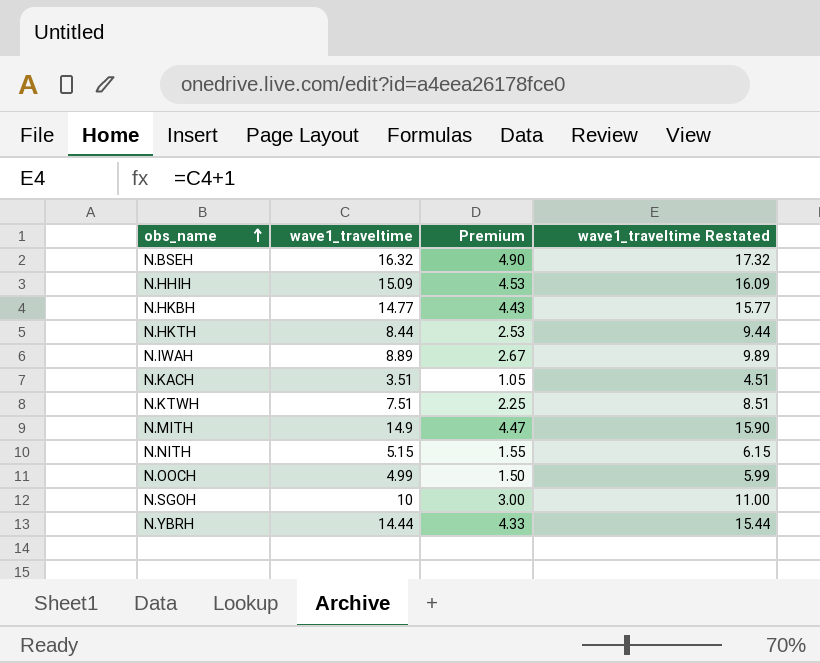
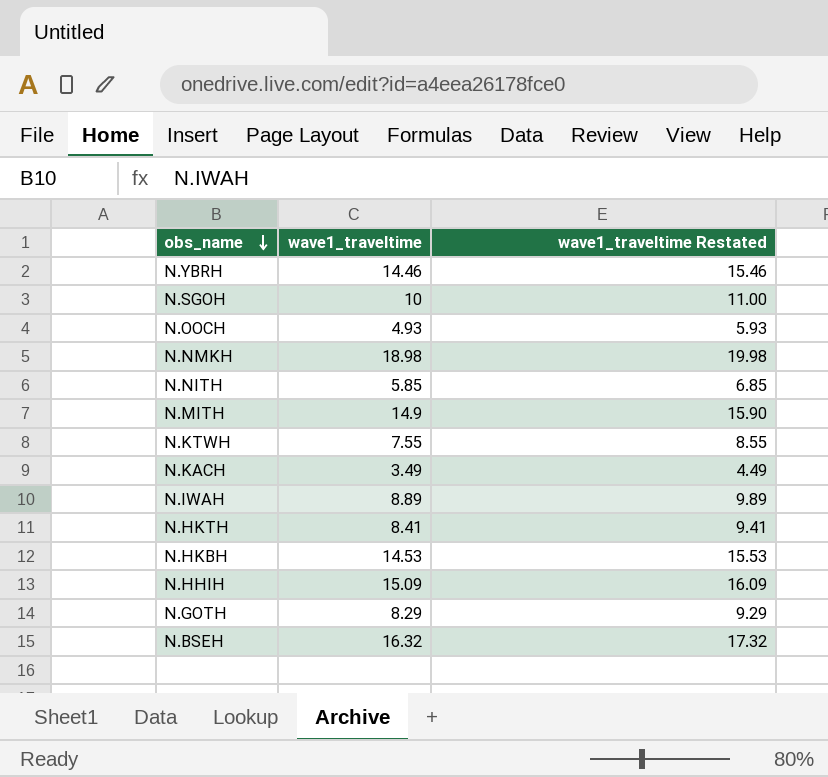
row order: obs_name ascending -> obs_name descending
column Premium | formula: [wave1_traveltime] * 0.3 -> none
N.YBRH | wave1_traveltime: 14.44 -> 14.46
N.YBRH | wave1_traveltime Restated: 15.44 -> 15.46
N.OOCH | wave1_traveltime: 4.99 -> 4.93
N.OOCH | wave1_traveltime Restated: 5.99 -> 5.93
row N.NMKH: none -> 18.98 | 19.98
N.NITH | wave1_traveltime: 5.15 -> 5.85
N.NITH | wave1_traveltime Restated: 6.15 -> 6.85
N.KTWH | wave1_traveltime: 7.51 -> 7.55
N.KTWH | wave1_traveltime Restated: 8.51 -> 8.55
N.KACH | wave1_traveltime: 3.51 -> 3.49
N.KACH | wave1_traveltime Restated: 4.51 -> 4.49
N.HKTH | wave1_traveltime: 8.44 -> 8.41
N.HKTH | wave1_traveltime Restated: 9.44 -> 9.41
N.HKBH | wave1_traveltime: 14.77 -> 14.53
N.HKBH | wave1_traveltime Restated: 15.77 -> 15.53
row N.GOTH: none -> 8.29 | 9.29

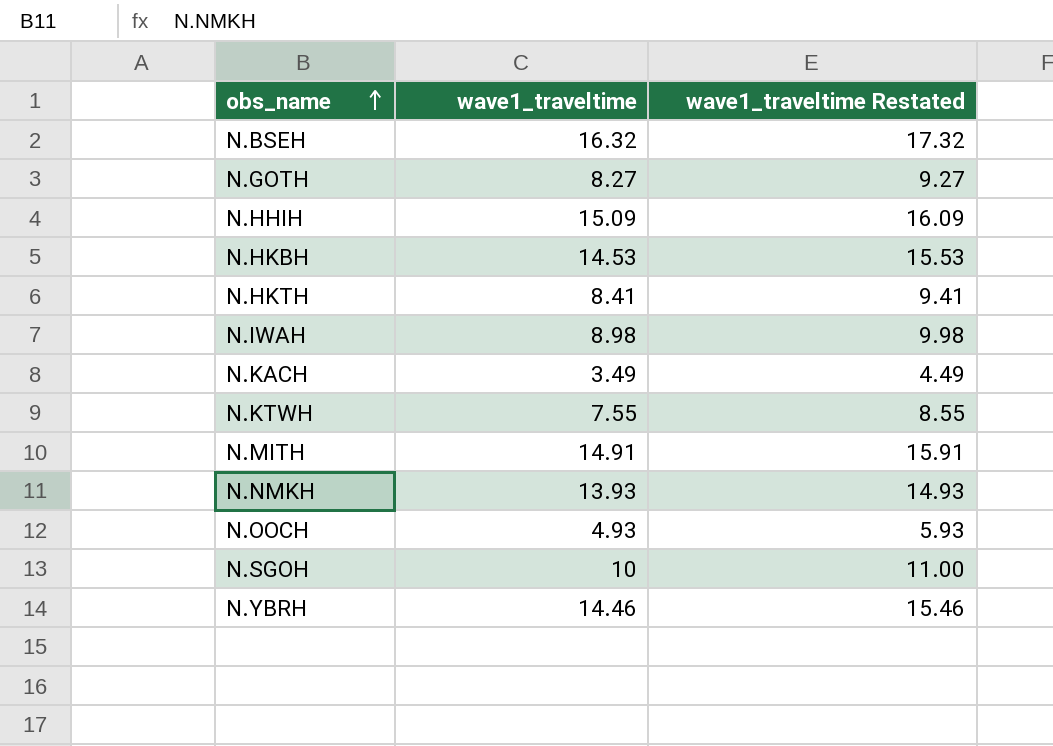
row order: obs_name descending -> obs_name ascending
row N.NITH: 5.85 | 6.85 -> none
N.GOTH | wave1_traveltime: 8.29 -> 8.27
N.GOTH | wave1_traveltime Restated: 9.29 -> 9.27
N.IWAH | wave1_traveltime: 8.89 -> 8.98
N.IWAH | wave1_traveltime Restated: 9.89 -> 9.98
N.MITH | wave1_traveltime: 14.9 -> 14.91
N.MITH | wave1_traveltime Restated: 15.90 -> 15.91
N.NMKH | wave1_traveltime: 18.98 -> 13.93
N.NMKH | wave1_traveltime Restated: 19.98 -> 14.93

